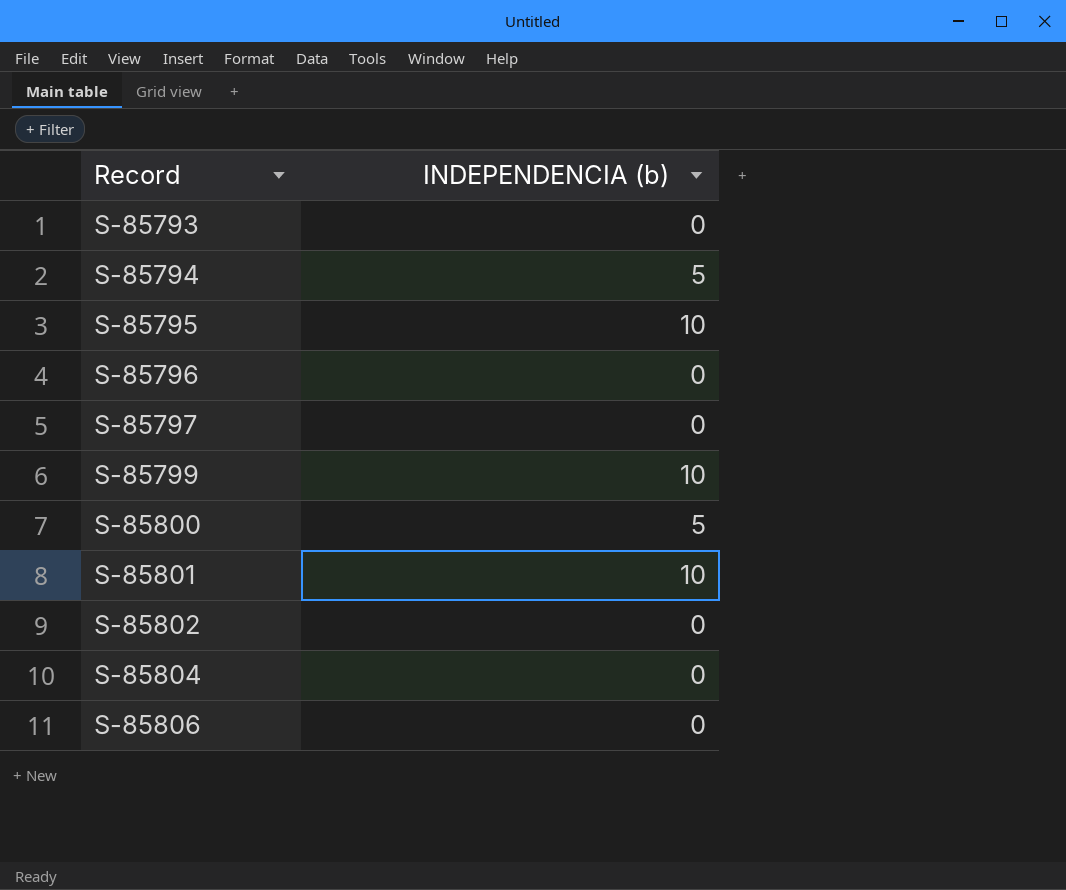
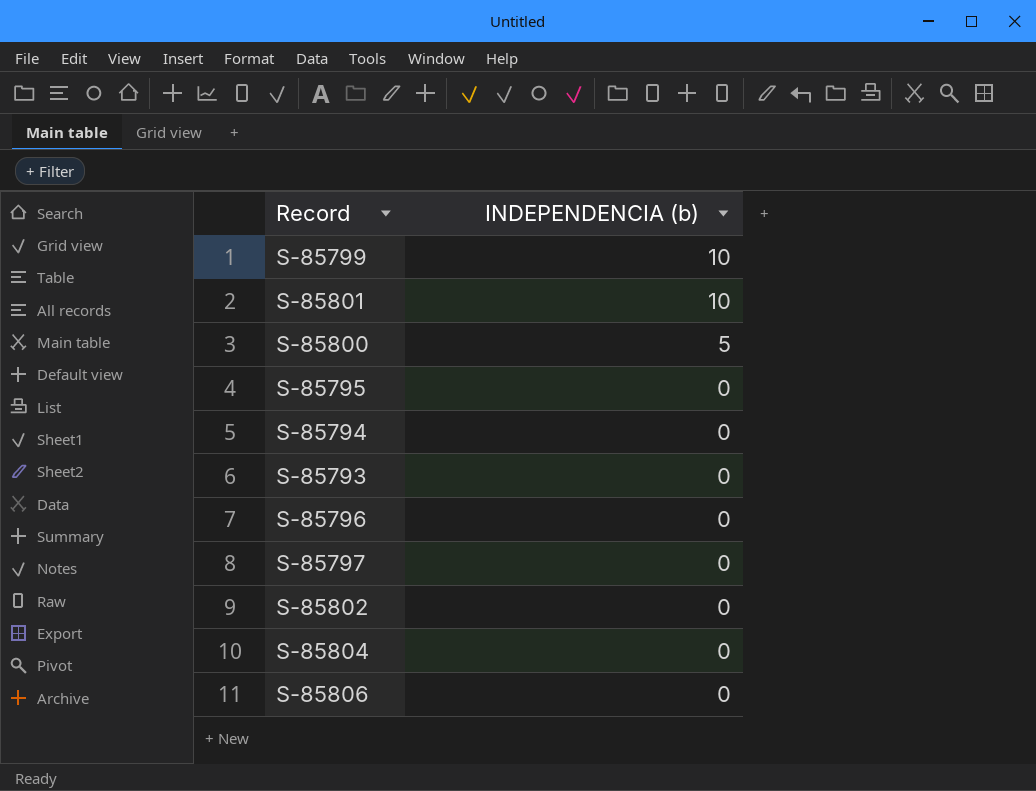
row order: Record ascending -> INDEPENDENCIA (b) descending
S-85795 | INDEPENDENCIA (b): 10 -> 0
S-85794 | INDEPENDENCIA (b): 5 -> 0

